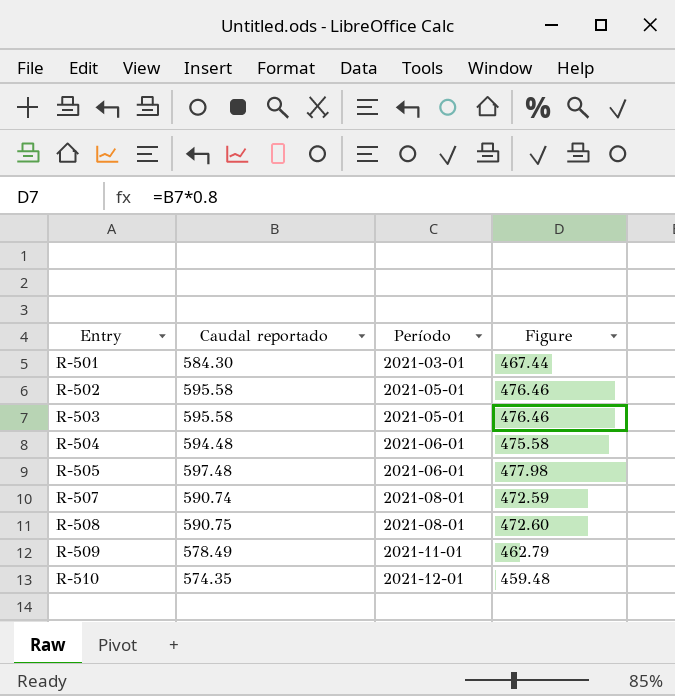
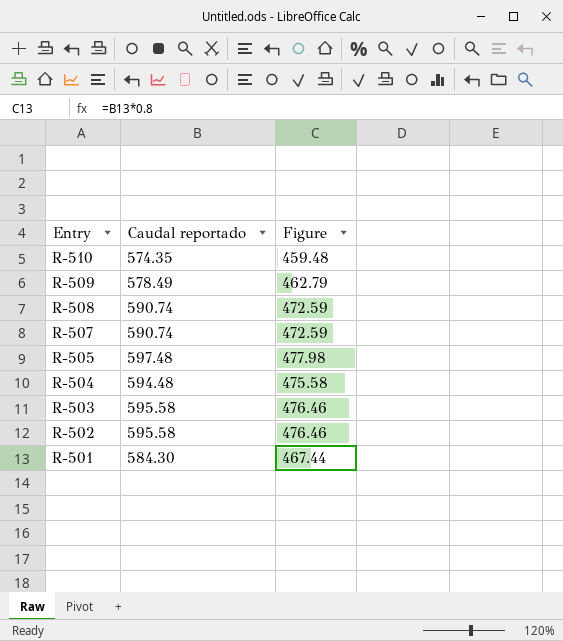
row order: Entry ascending -> Entry descending
column Período | position: 3 -> none
R-508 | Caudal reportado: 590.75 -> 590.74
R-508 | Figure: 472.60 -> 472.59

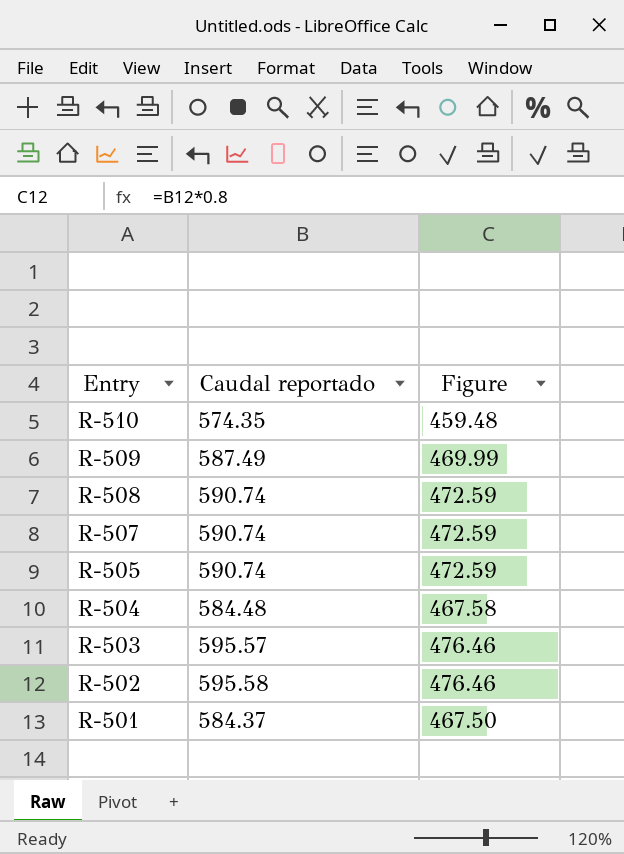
R-509 | Caudal reportado: 578.49 -> 587.49
R-509 | Figure: 462.79 -> 469.99
R-505 | Caudal reportado: 597.48 -> 590.74
R-505 | Figure: 477.98 -> 472.59
R-504 | Caudal reportado: 594.48 -> 584.48
R-504 | Figure: 475.58 -> 467.58
R-503 | Caudal reportado: 595.58 -> 595.57
R-501 | Caudal reportado: 584.30 -> 584.37
R-501 | Figure: 467.44 -> 467.50

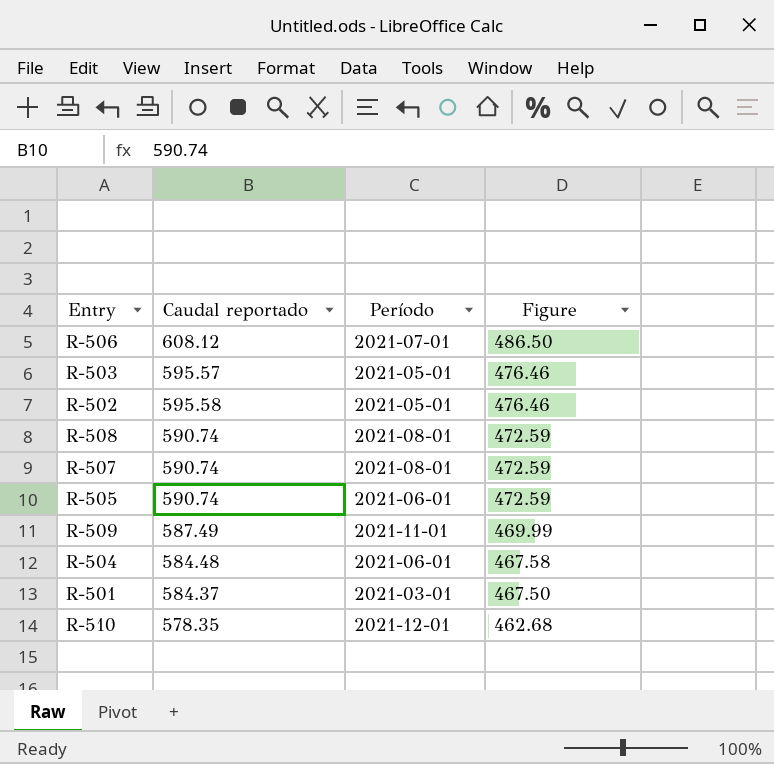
row order: Entry descending -> Figure descending
column Período | position: none -> 3
row R-506: none -> 608.12 | 2021-07-01 | 486.50
R-510 | Caudal reportado: 574.35 -> 578.35
R-510 | Figure: 459.48 -> 462.68

